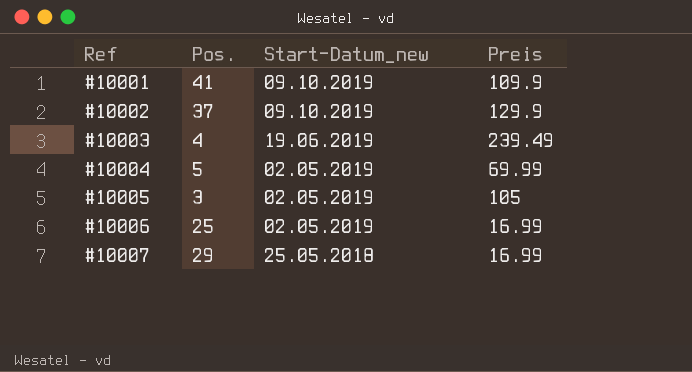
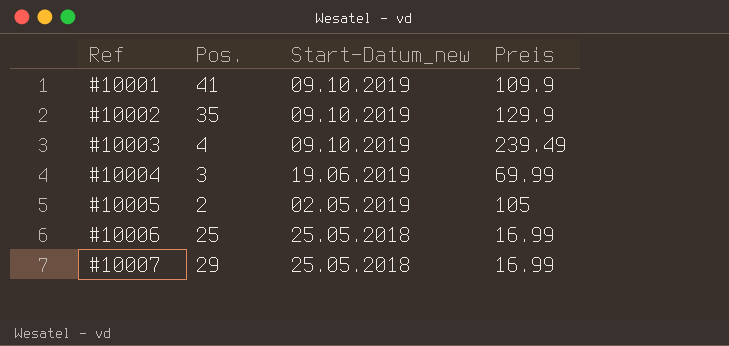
#10002 | Pos.: 37 -> 35
#10003 | Start-Datum_new: 19.06.2019 -> 09.10.2019
#10004 | Pos.: 5 -> 3
#10004 | Start-Datum_new: 02.05.2019 -> 19.06.2019
#10005 | Pos.: 3 -> 2
#10006 | Start-Datum_new: 02.05.2019 -> 25.05.2018

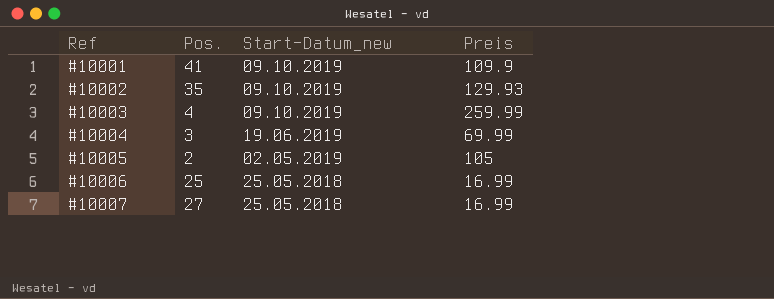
#10002 | Preis: 129.9 -> 129.93
#10003 | Preis: 239.49 -> 259.99
#10007 | Pos.: 29 -> 27

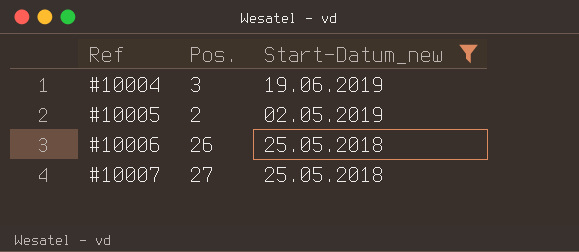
filter: none -> Start-Datum_new != 09.10.2019
column Preis | position: 4 -> none
#10006 | Pos.: 25 -> 26

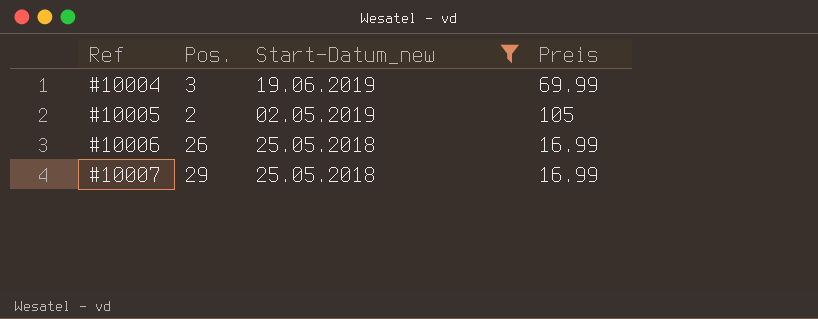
column Preis | position: none -> 4
#10007 | Pos.: 27 -> 29

